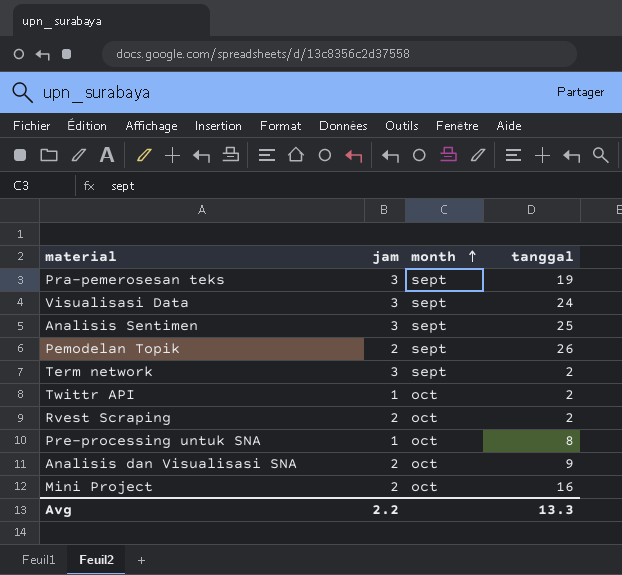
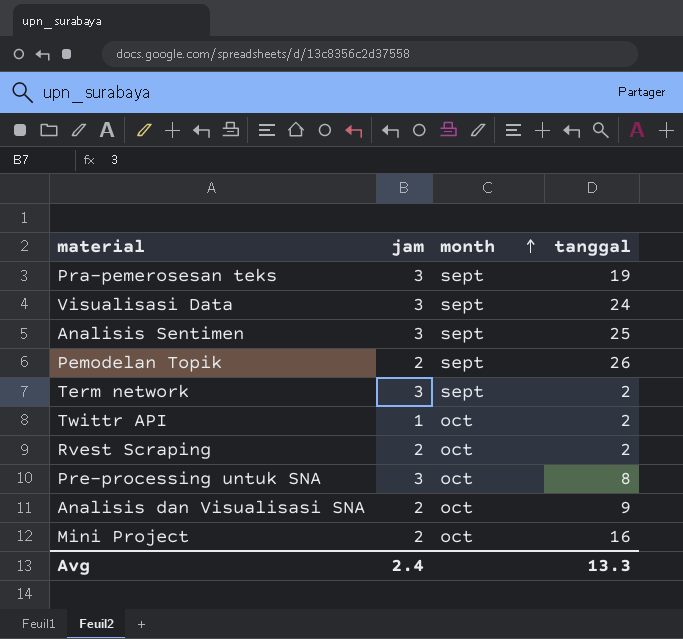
Pre-processing untuk SNA | jam: 1 -> 3
Avg | jam: 2.2 -> 2.4

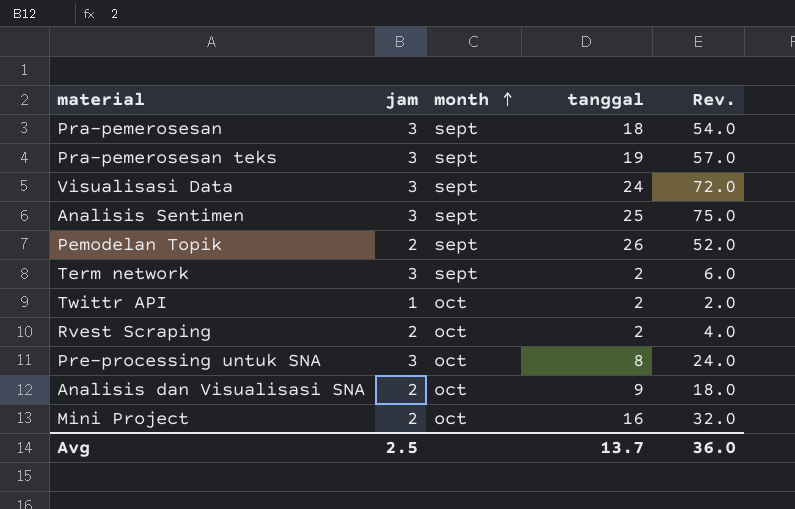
column Rev. | formula: none -> [jam] * [tanggal]
row Pra-pemerosesan: none -> 3 | sept | 18 | 54.0
Avg | jam: 2.4 -> 2.5
Avg | tanggal: 13.3 -> 13.7

